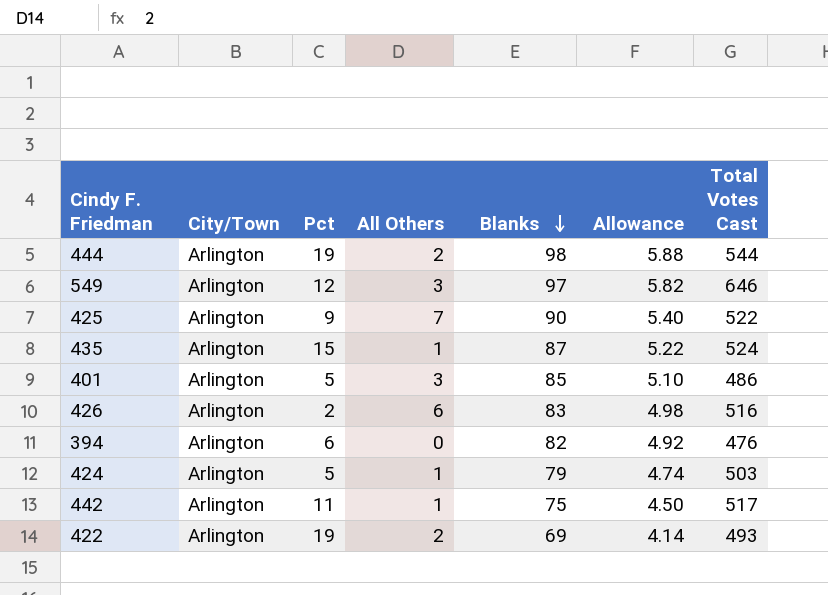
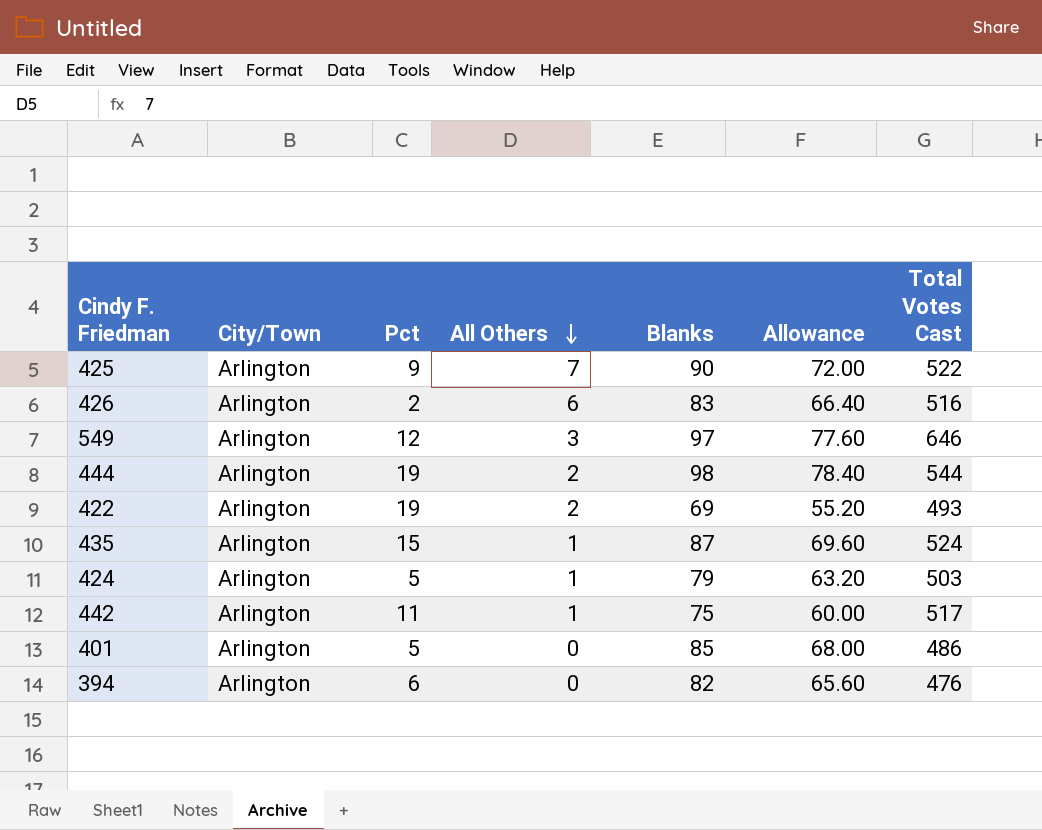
row order: Blanks descending -> All Others descending
column Allowance | formula: [Blanks] * 0.06 -> [Blanks] * 0.8
401 | All Others: 3 -> 0

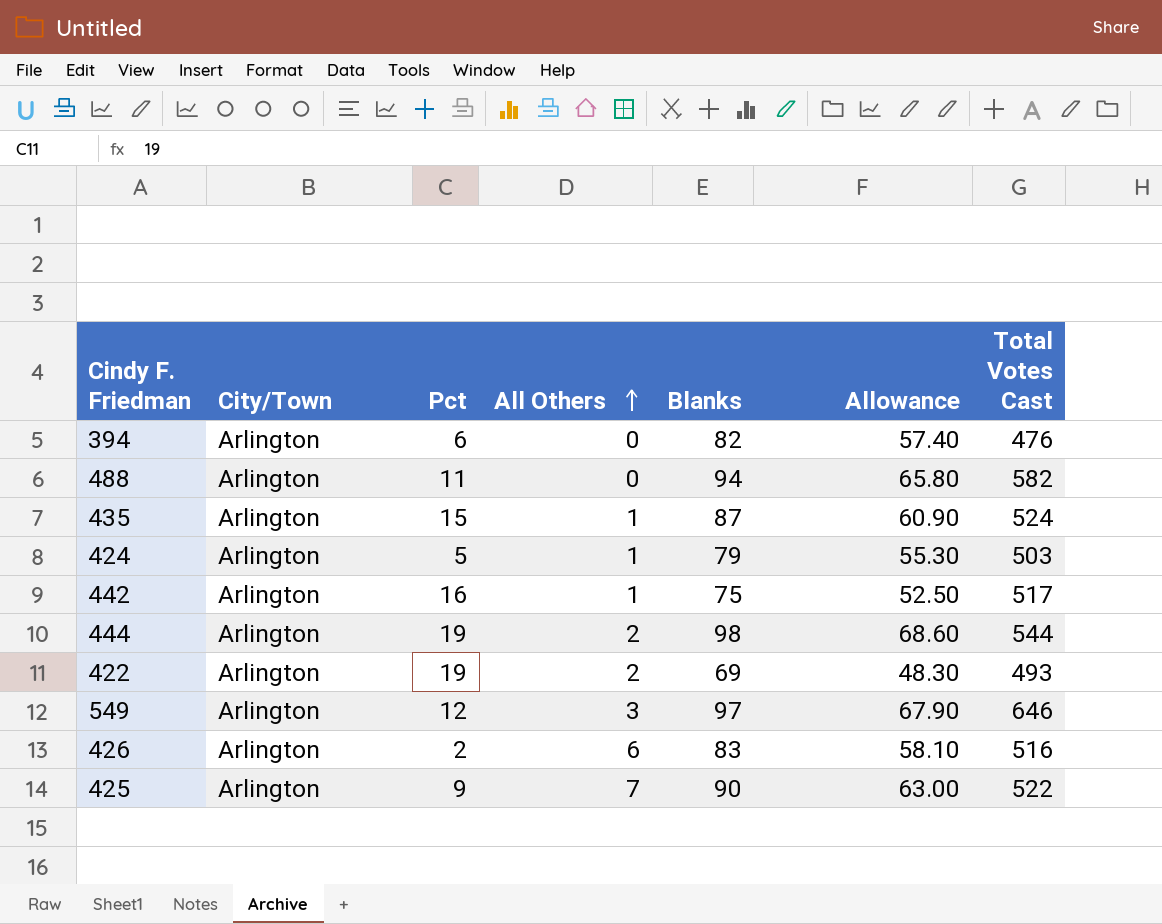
row order: All Others descending -> All Others ascending
column Allowance | formula: [Blanks] * 0.8 -> [Blanks] * 0.7
row 401: Arlington | 5 | 0 | 85 | 68.00 | 486 -> none
row 488: none -> Arlington | 11 | 0 | 94 | 65.80 | 582
442 | Pct: 11 -> 16

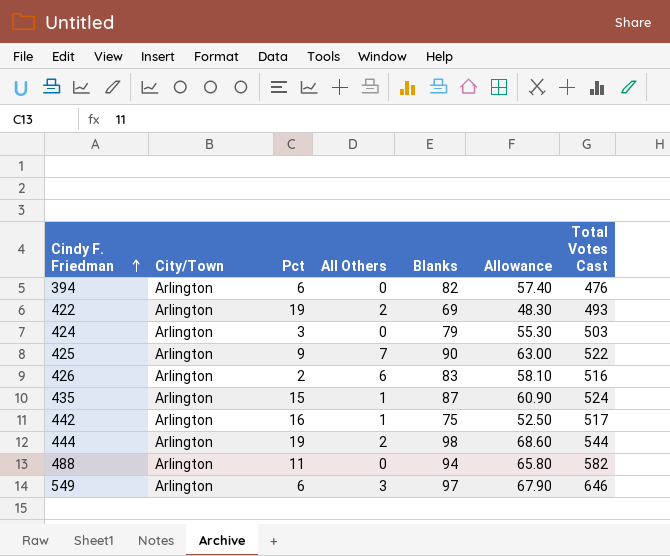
row order: All Others ascending -> Cindy F. Friedman ascending
424 | Pct: 5 -> 3
424 | All Others: 1 -> 0
549 | Pct: 12 -> 6

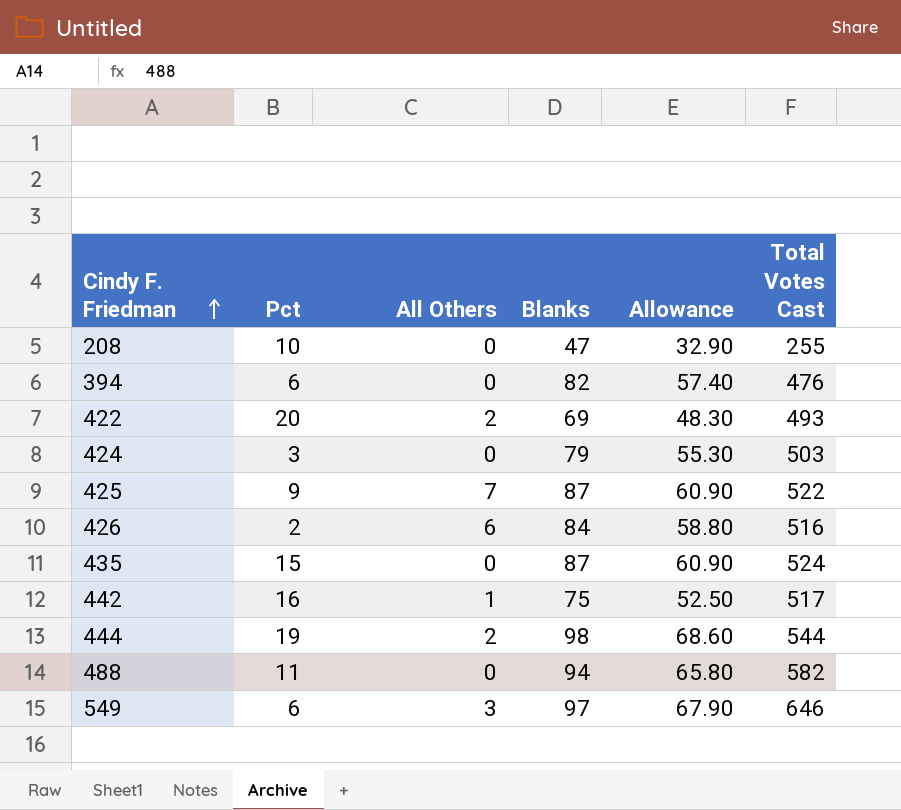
column City/Town | position: 2 -> none
row 208: none -> 10 | 0 | 47 | 32.90 | 255
422 | Pct: 19 -> 20
425 | Blanks: 90 -> 87
425 | Allowance: 63.00 -> 60.90
426 | Blanks: 83 -> 84
426 | Allowance: 58.10 -> 58.80
435 | All Others: 1 -> 0

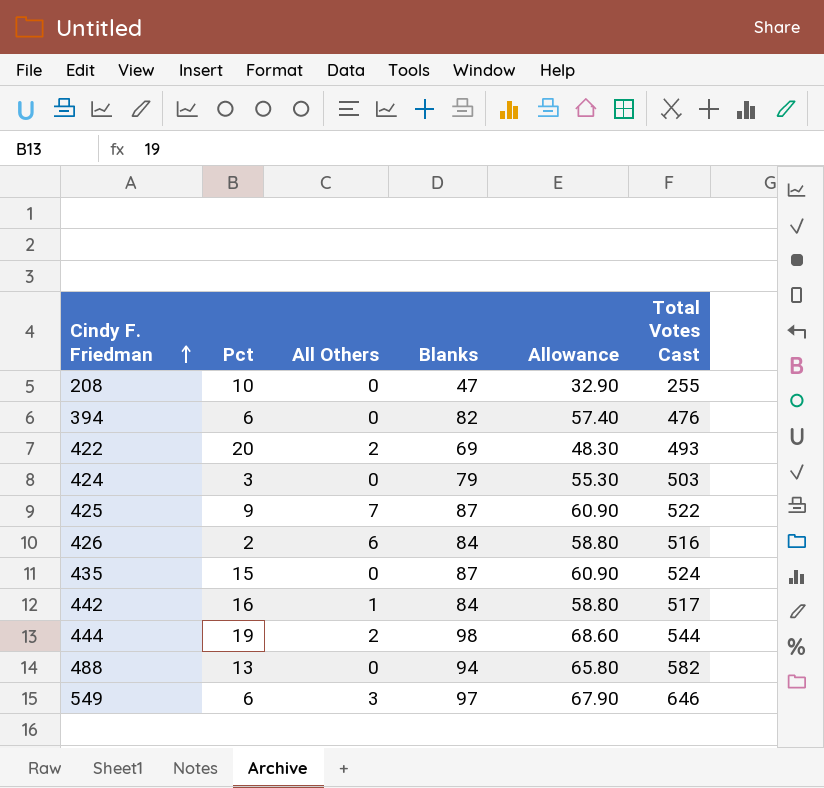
442 | Blanks: 75 -> 84
442 | Allowance: 52.50 -> 58.80
488 | Pct: 11 -> 13

